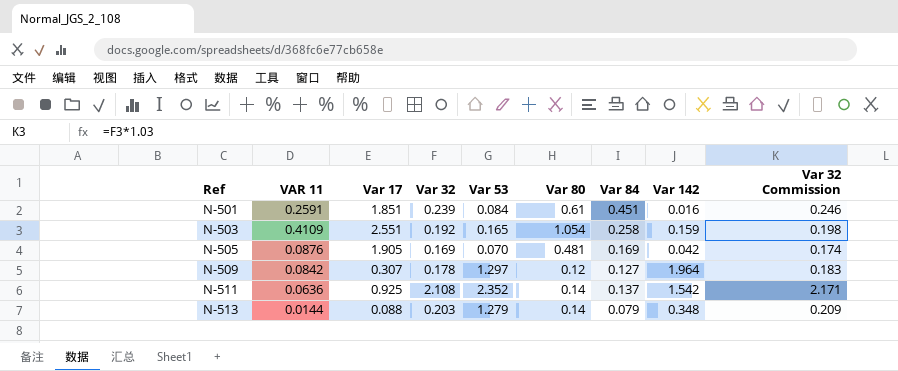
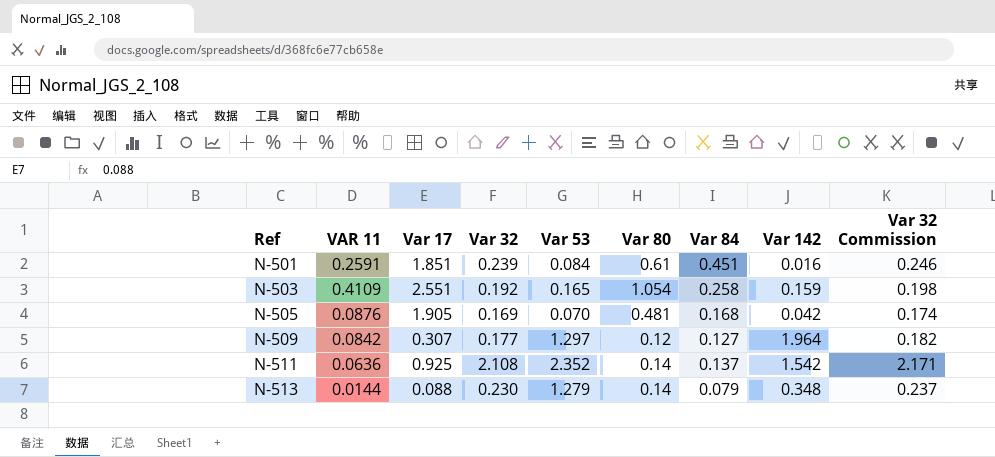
N-505 | Var 84: 0.169 -> 0.168
N-509 | Var 32: 0.178 -> 0.177
N-509 | Var 32 Commission: 0.183 -> 0.182
N-513 | Var 32: 0.203 -> 0.230
N-513 | Var 32 Commission: 0.209 -> 0.237

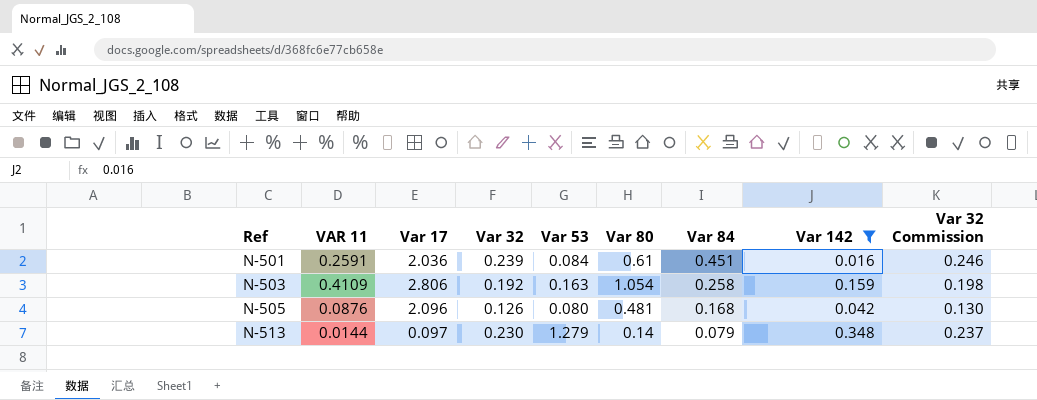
filter: none -> Var 142 <= 0.348
N-501 | Var 17: 1.851 -> 2.036
N-503 | Var 17: 2.551 -> 2.806
N-503 | Var 53: 0.165 -> 0.163
N-505 | Var 17: 1.905 -> 2.096
N-505 | Var 32: 0.169 -> 0.126
N-505 | Var 53: 0.070 -> 0.080
N-505 | Var 32 Commission: 0.174 -> 0.130
N-513 | Var 17: 0.088 -> 0.097

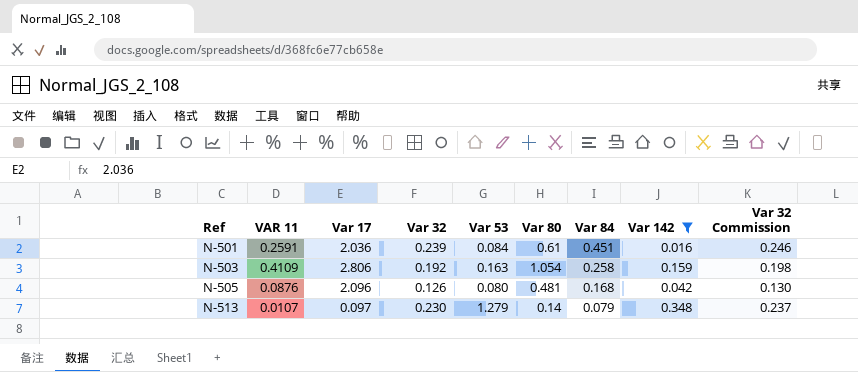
N-513 | VAR 11: 0.0144 -> 0.0107

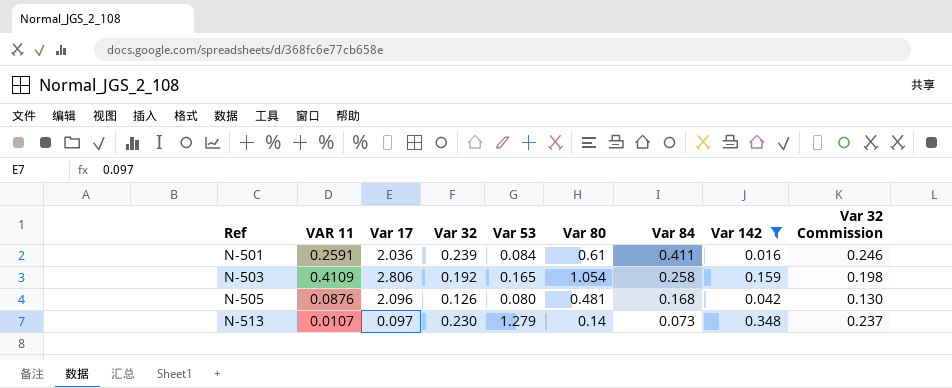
N-501 | Var 84: 0.451 -> 0.411
N-503 | Var 53: 0.163 -> 0.165
N-513 | Var 84: 0.079 -> 0.073

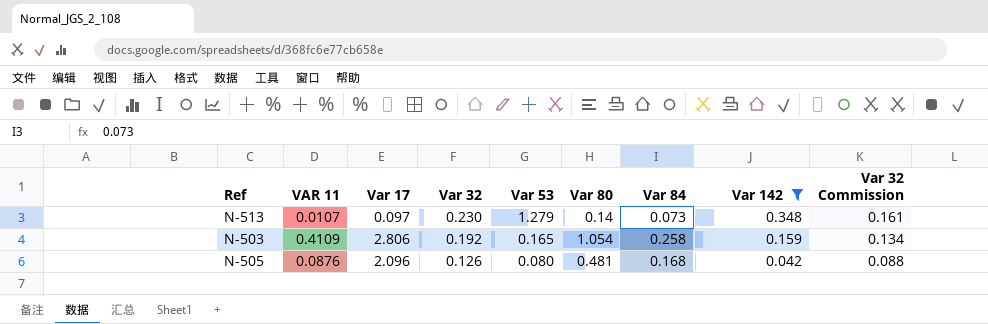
row order: Ref ascending -> Var 32 descending
column Var 32 Commission | formula: [Var 32] * 1.03 -> [Var 32] * 0.7
row N-501: 0.2591 | 2.036 | 0.239 | 0.084 | 0.61 | 0.411 | 0.016 | 0.246 -> none

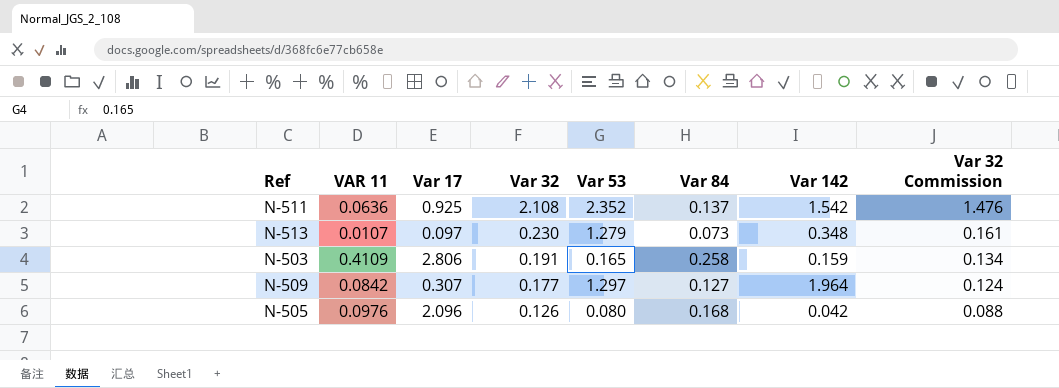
filter: Var 142 <= 0.348 -> none
column Var 80 | position: 6 -> none
N-503 | Var 32: 0.192 -> 0.191
N-505 | VAR 11: 0.0876 -> 0.0976

